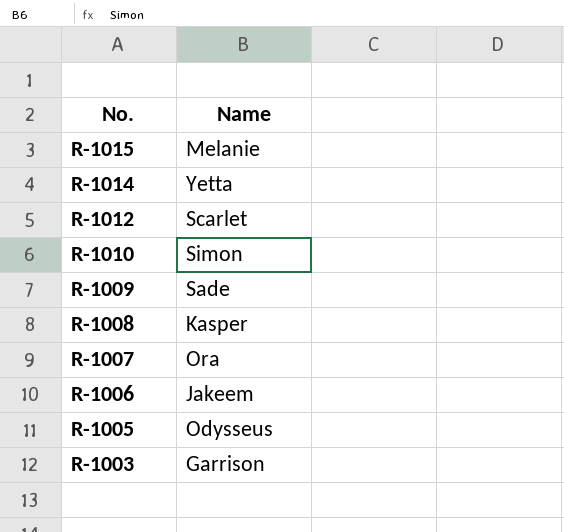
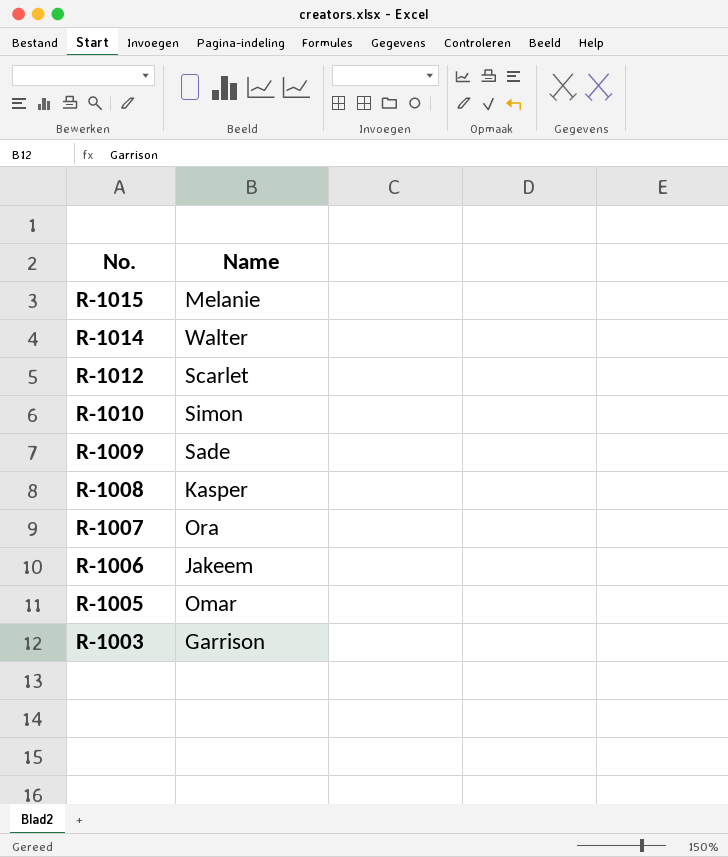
R-1014 | Name: Yetta -> Walter
R-1005 | Name: Odysseus -> Omar

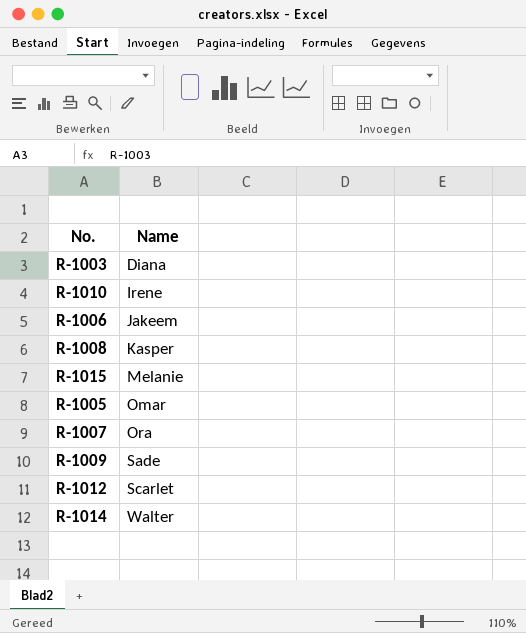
row order: No. descending -> Name ascending
R-1003 | Name: Garrison -> Diana
R-1010 | Name: Simon -> Irene

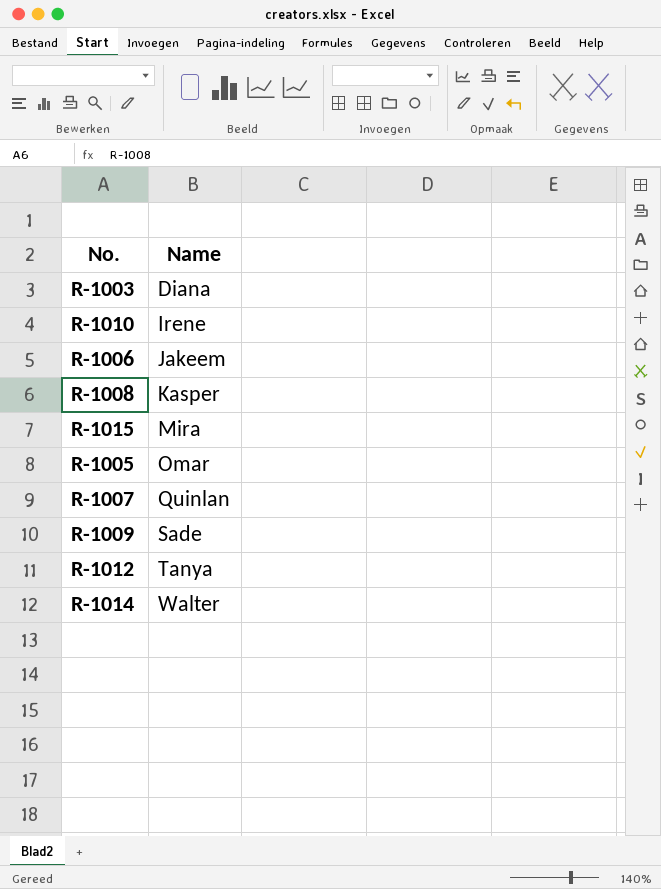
R-1015 | Name: Melanie -> Mira
R-1007 | Name: Ora -> Quinlan
R-1012 | Name: Scarlet -> Tanya

